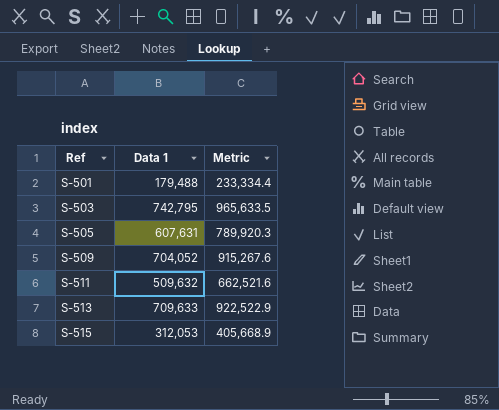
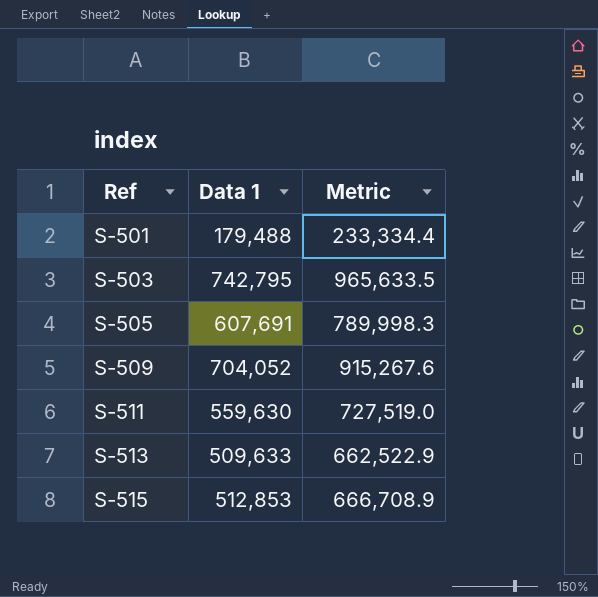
S-505 | Data 1: 607,631 -> 607,691
S-505 | Metric: 789,920.3 -> 789,998.3
S-511 | Data 1: 509,632 -> 559,630
S-511 | Metric: 662,521.6 -> 727,519.0
S-513 | Data 1: 709,633 -> 509,633
S-513 | Metric: 922,522.9 -> 662,522.9
S-515 | Data 1: 312,053 -> 512,853
S-515 | Metric: 405,668.9 -> 666,708.9

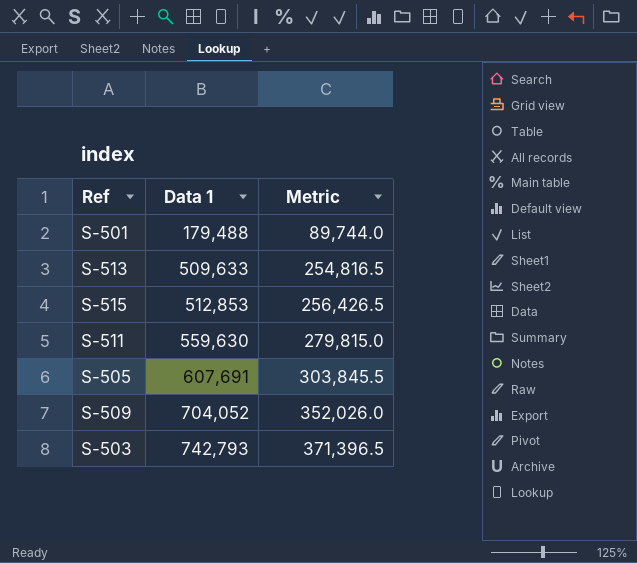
row order: Ref ascending -> Data 1 ascending
column Metric | formula: [Data 1] * 1.3 -> [Data 1] * 0.5
S-503 | Data 1: 742,795 -> 742,793

